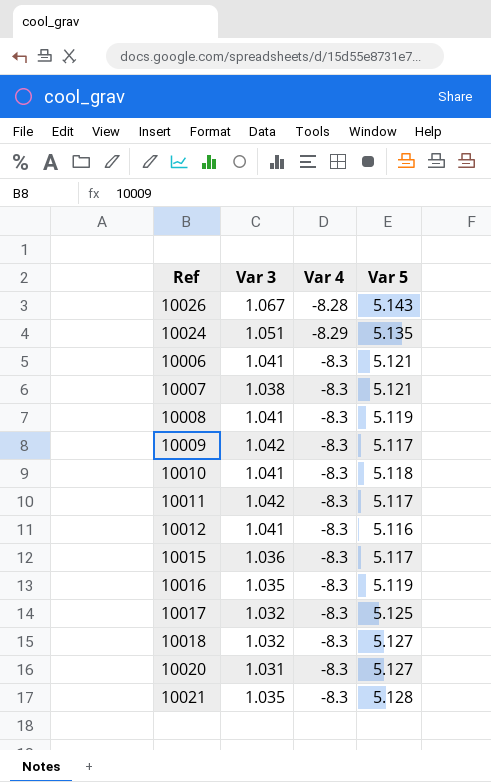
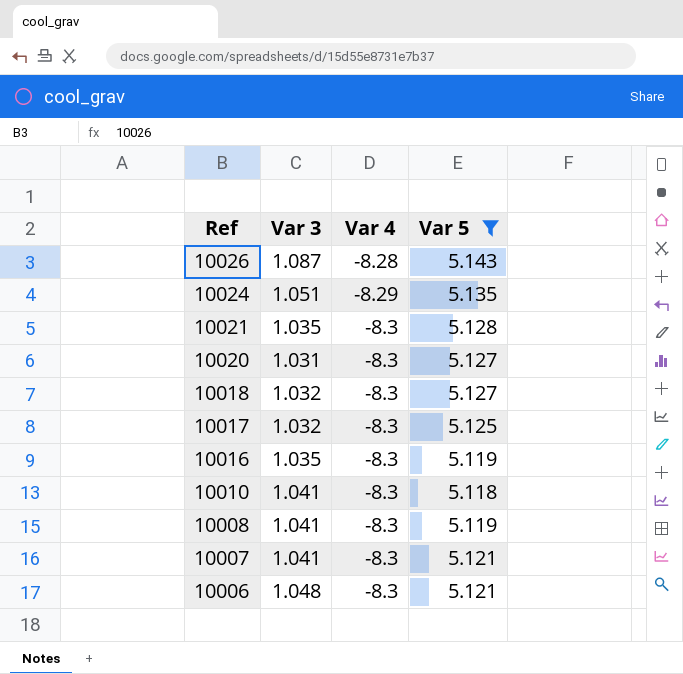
filter: none -> Var 5 >= 5.118
row order: Var 4 descending -> Ref descending
10026 | Var 3: 1.067 -> 1.087
10007 | Var 3: 1.038 -> 1.041
10006 | Var 3: 1.041 -> 1.048

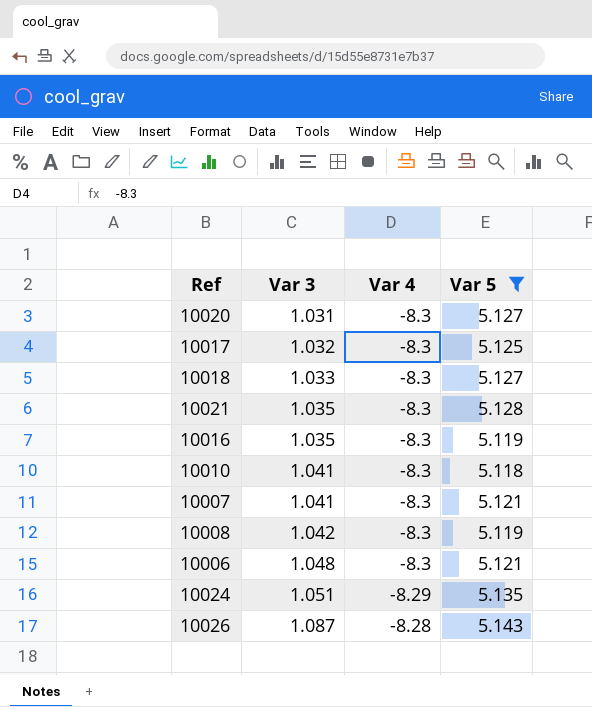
row order: Ref descending -> Var 3 ascending
10018 | Var 3: 1.032 -> 1.033
10008 | Var 3: 1.041 -> 1.042

